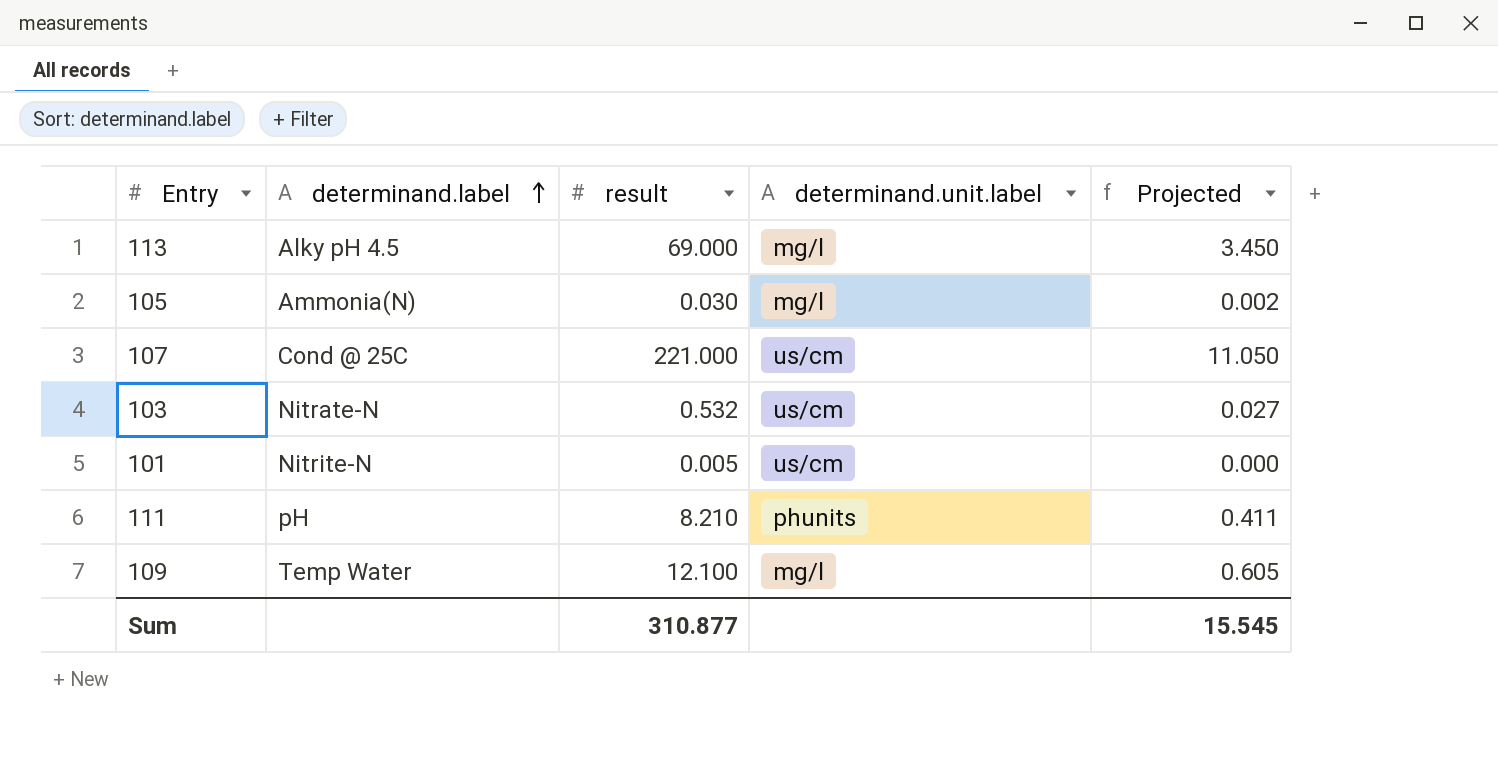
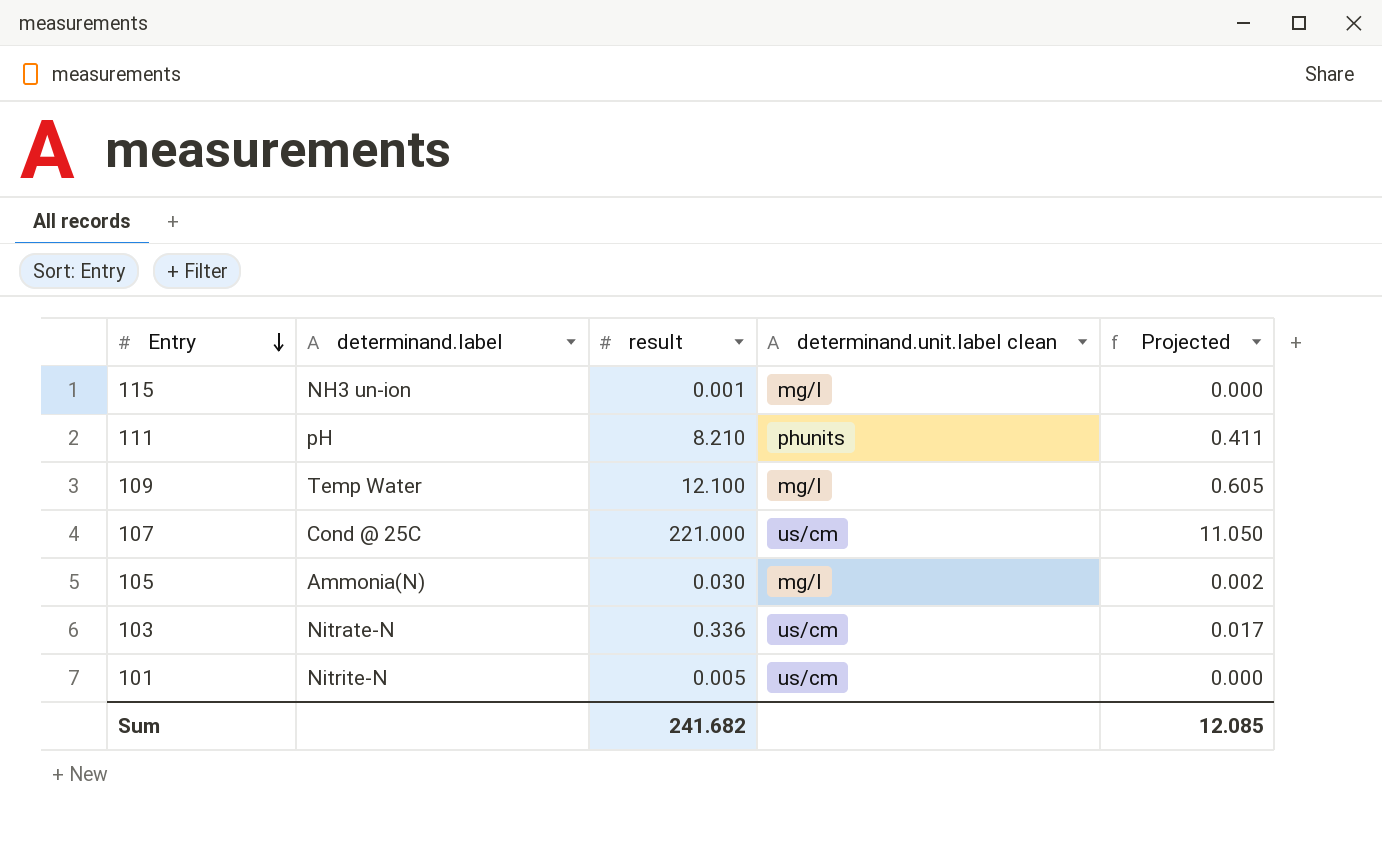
row order: determinand.label ascending -> Entry descending
column name: determinand.unit.label -> determinand.unit.label clean
row 113: Alky pH 4.5 | 69.000 | mg/l | 3.450 -> none
row 115: none -> NH3 un-ion | 0.001 | mg/l | 0.000
103 | result: 0.532 -> 0.336
103 | Projected: 0.027 -> 0.017
Sum | result: 310.877 -> 241.682
Sum | Projected: 15.545 -> 12.085

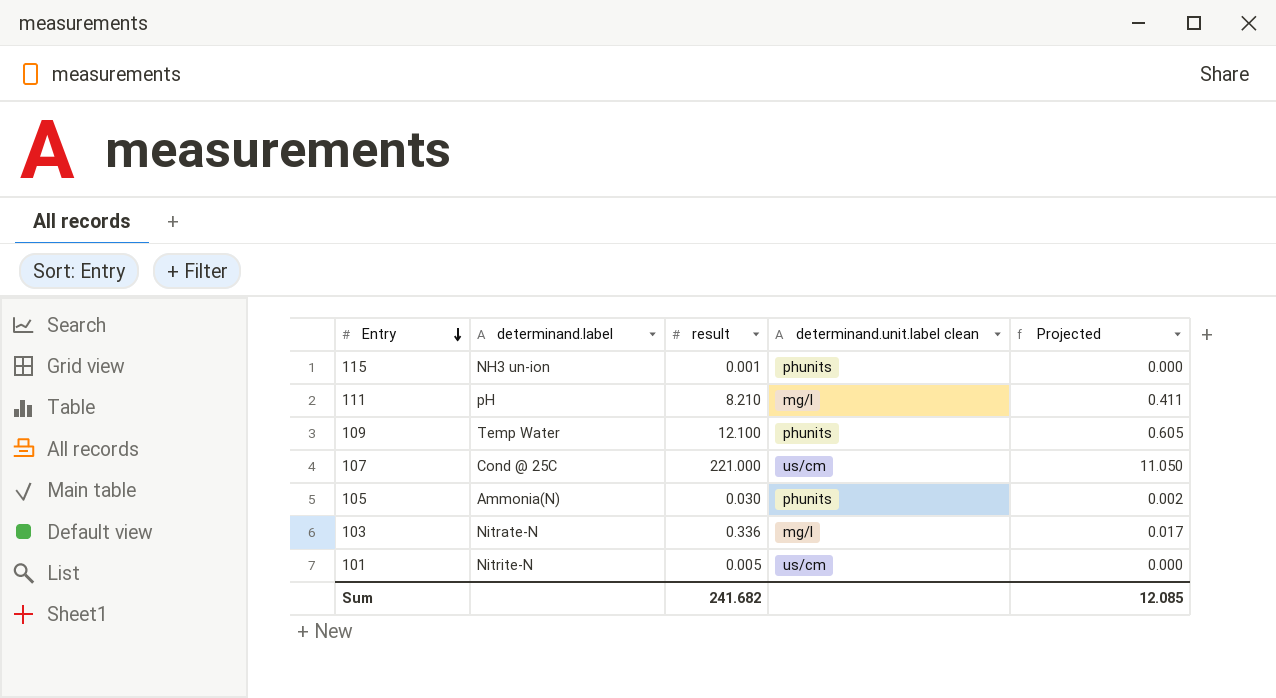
115 | determinand.unit.label clean: mg/l -> phunits
111 | determinand.unit.label clean: phunits -> mg/l
109 | determinand.unit.label clean: mg/l -> phunits
105 | determinand.unit.label clean: mg/l -> phunits
103 | determinand.unit.label clean: us/cm -> mg/l

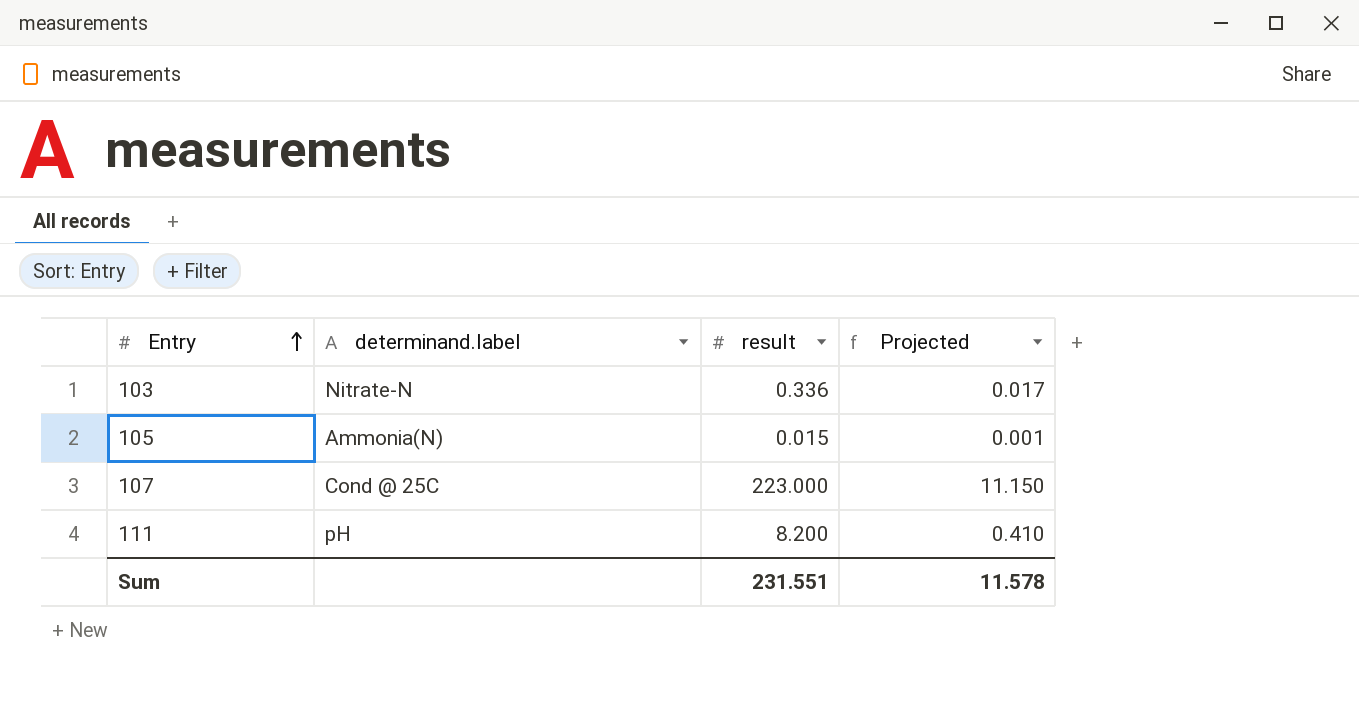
row order: Entry descending -> Entry ascending
column determinand.unit.label clean | position: 4 -> none
row 115: NH3 un-ion | 0.001 | phunits | 0.000 -> none
row 109: Temp Water | 12.100 | phunits | 0.605 -> none
row 101: Nitrite-N | 0.005 | us/cm | 0.000 -> none
105 | result: 0.030 -> 0.015
105 | Projected: 0.002 -> 0.001
107 | result: 221.000 -> 223.000
107 | Projected: 11.050 -> 11.150
111 | result: 8.210 -> 8.200
111 | Projected: 0.411 -> 0.410
Sum | result: 241.682 -> 231.551
Sum | Projected: 12.085 -> 11.578

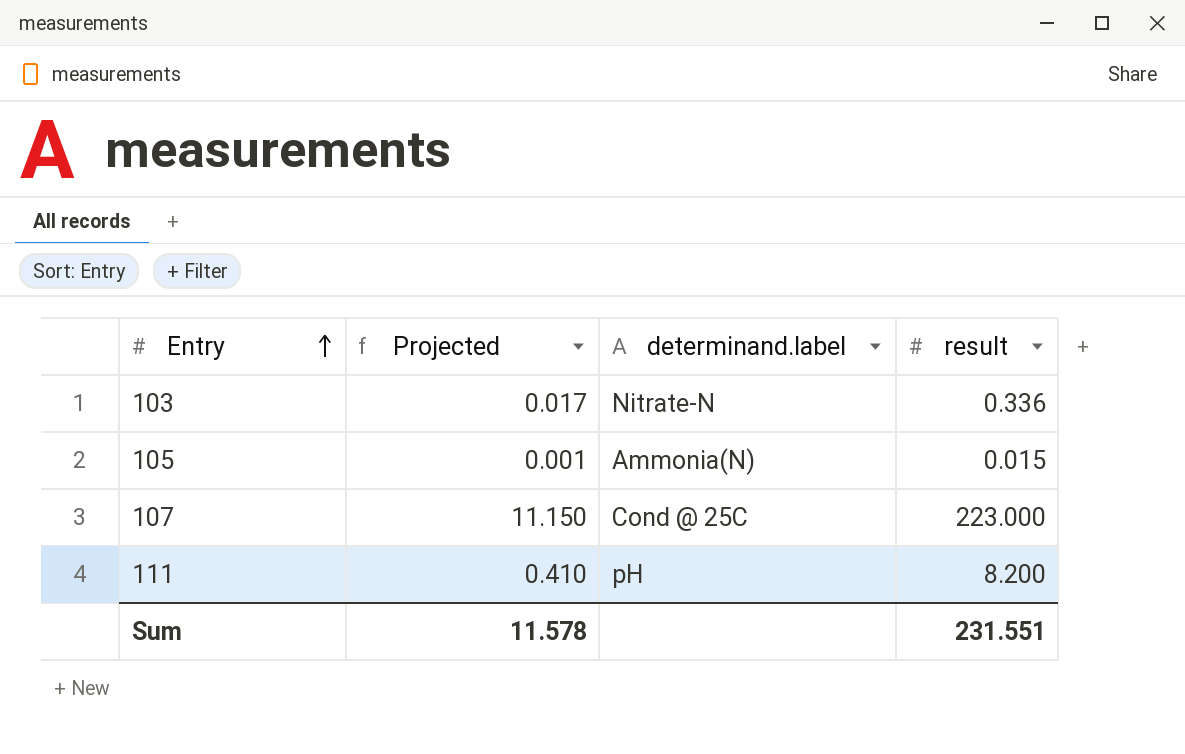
column Projected | position: 4 -> 2

